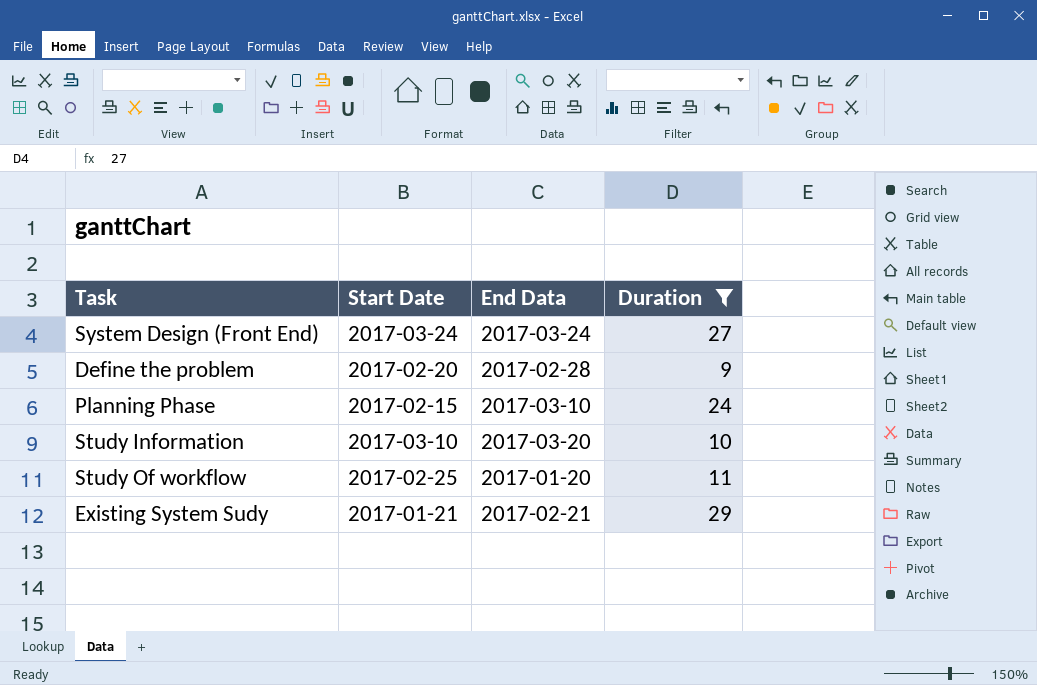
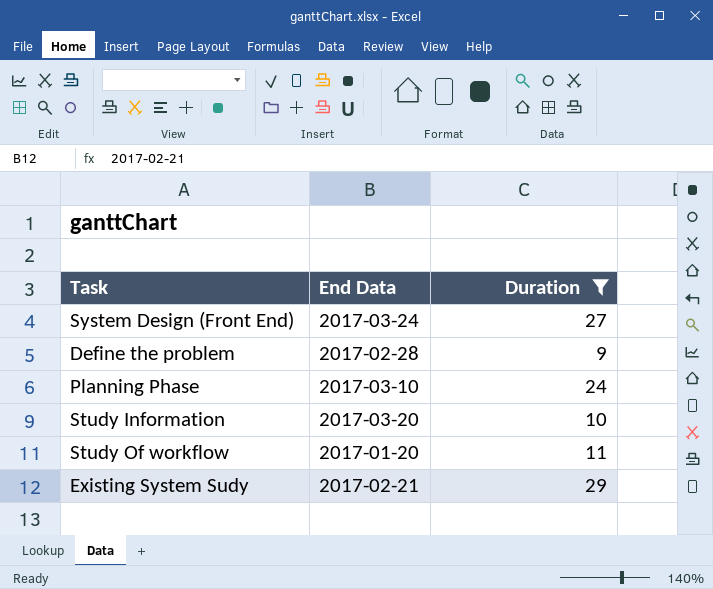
column Start Date | position: 2 -> none

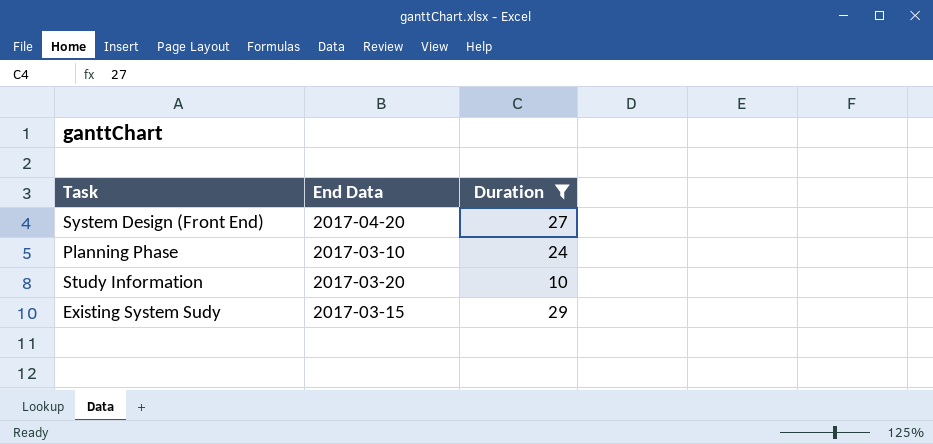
row Define the problem: 2017-02-28 | 9 -> none
row Study Of workflow: 2017-01-20 | 11 -> none
System Design (Front End) | End Data: 2017-03-24 -> 2017-04-20
Existing System Sudy | End Data: 2017-02-21 -> 2017-03-15

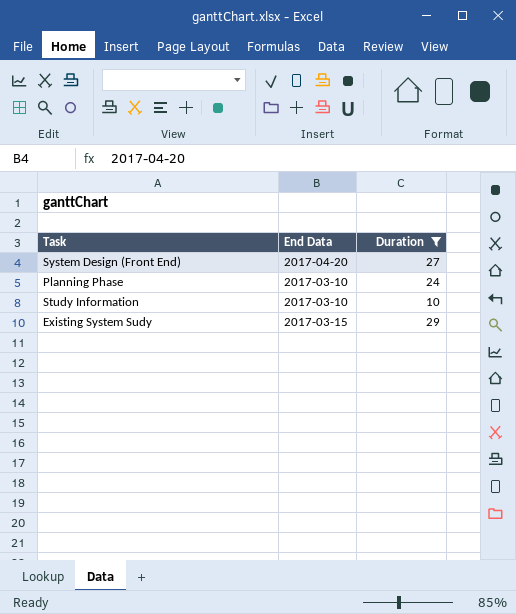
Study Information | End Data: 2017-03-20 -> 2017-03-10

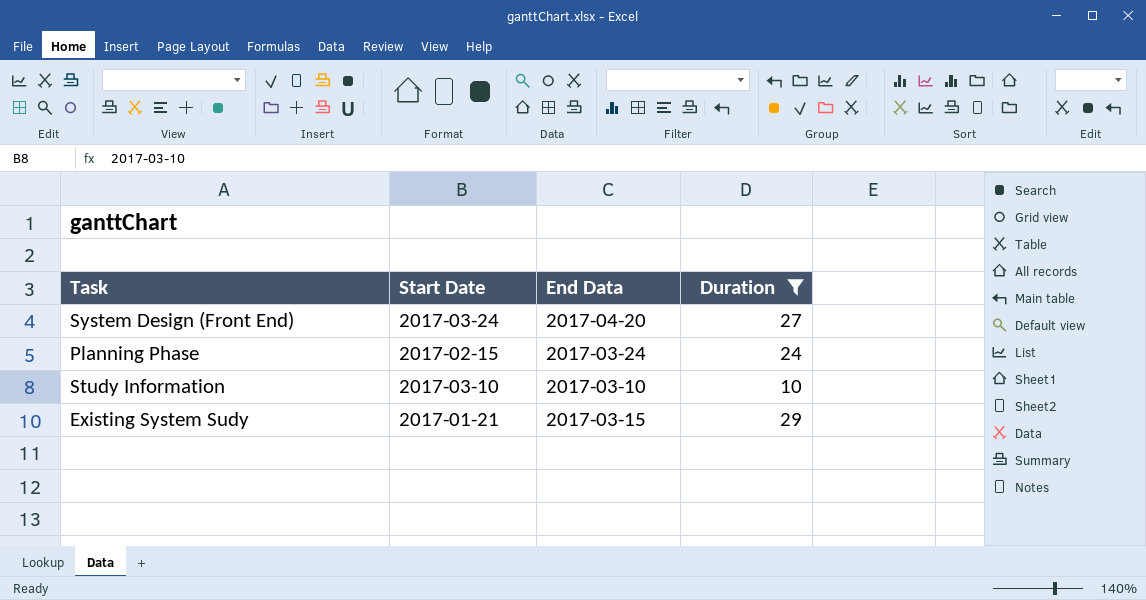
column Start Date | position: none -> 2
Planning Phase | End Data: 2017-03-10 -> 2017-03-24

